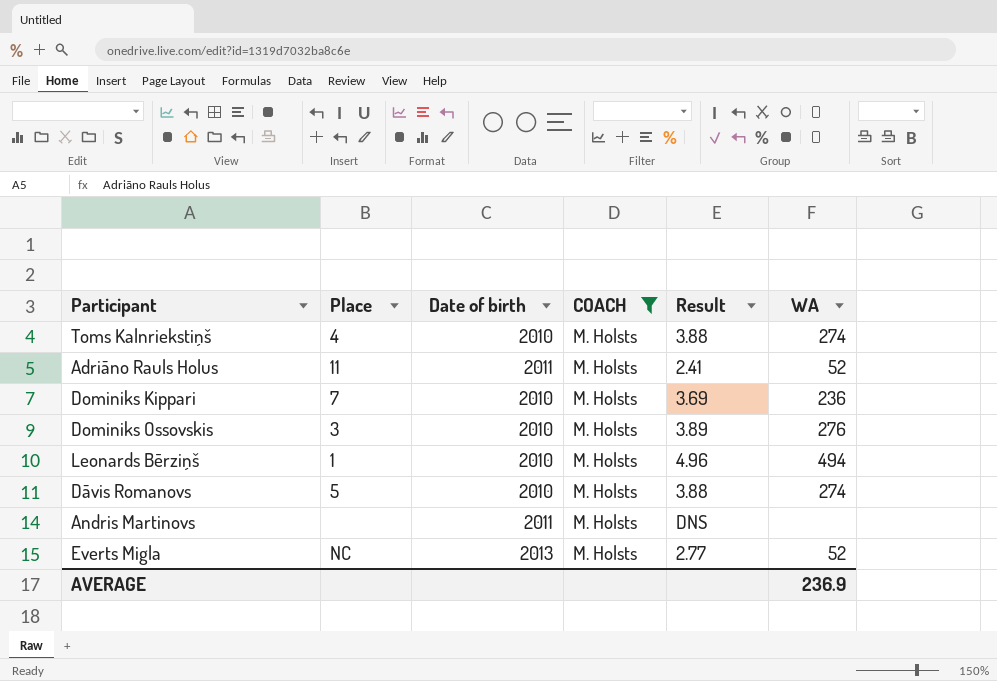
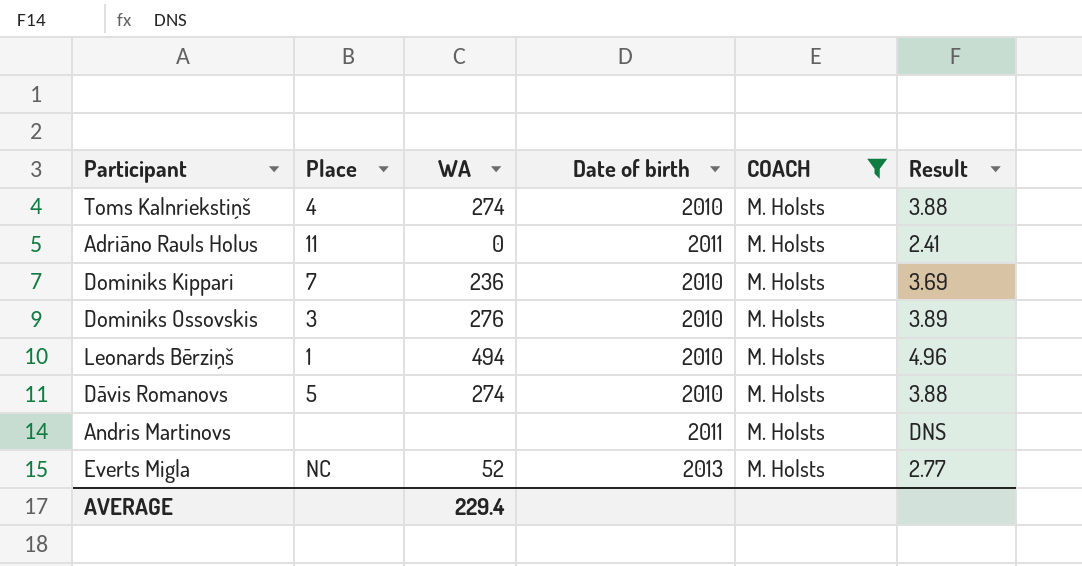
column WA | position: 6 -> 3
Adriāno Rauls Holus | WA: 52 -> 0
AVERAGE | WA: 236.9 -> 229.4

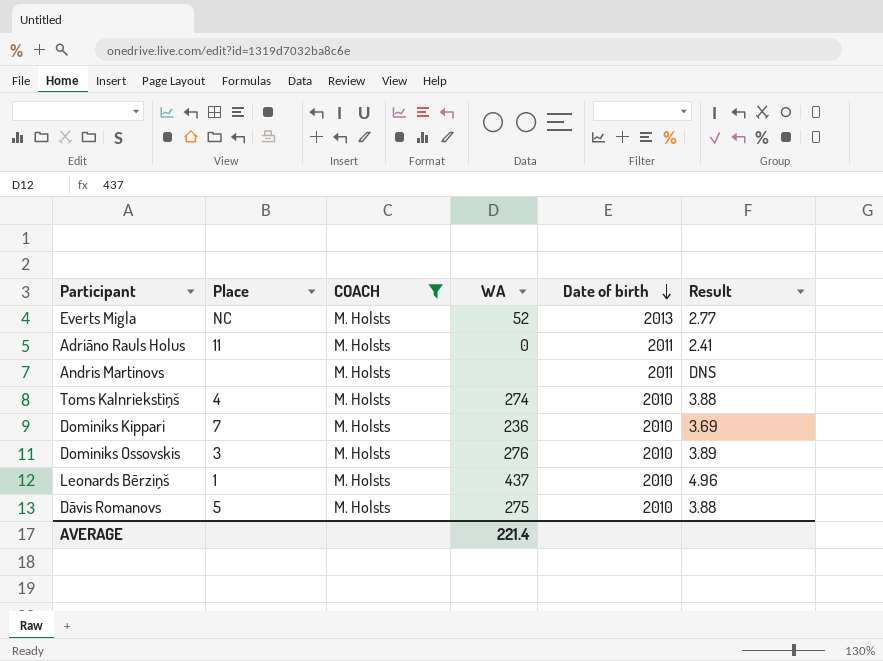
row order: none -> Date of birth descending
column COACH | position: 5 -> 3
Leonards Bērziņš | WA: 494 -> 437
Dāvis Romanovs | WA: 274 -> 275
AVERAGE | WA: 229.4 -> 221.4

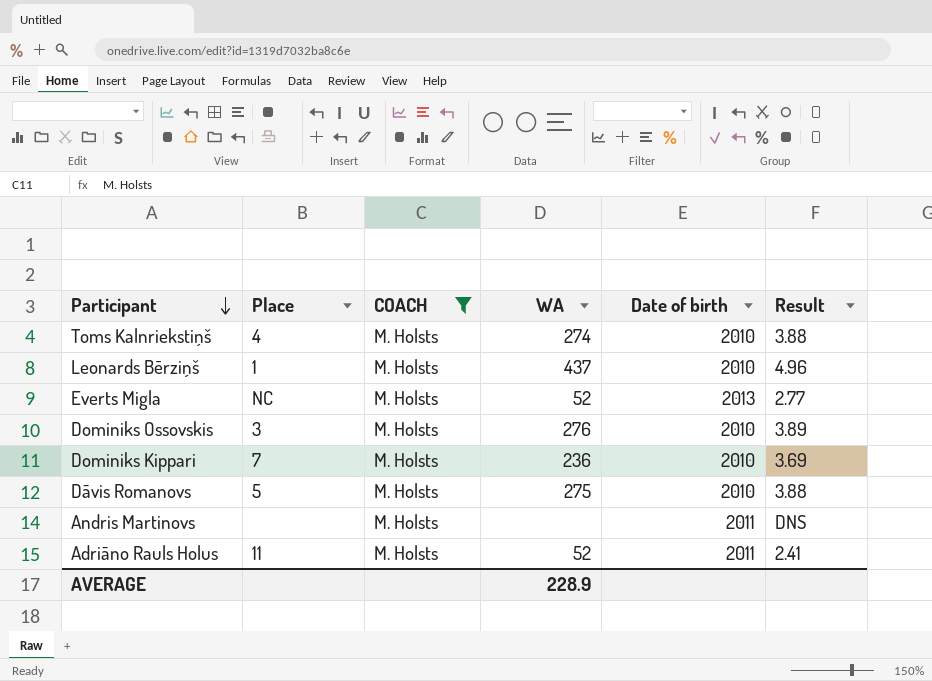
row order: Date of birth descending -> Participant descending
Adriāno Rauls Holus | WA: 0 -> 52
AVERAGE | WA: 221.4 -> 228.9

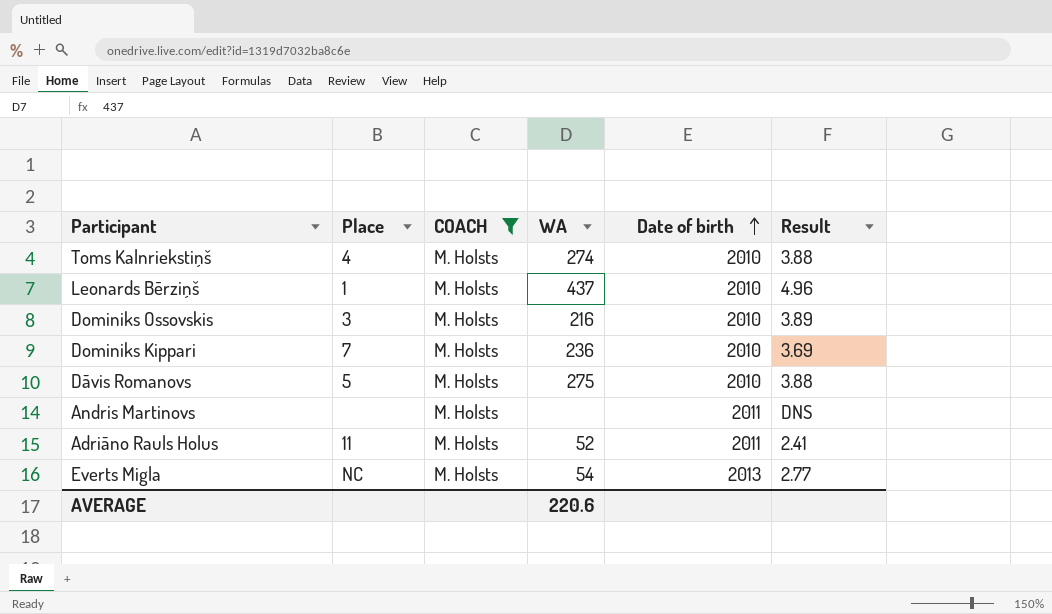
row order: Participant descending -> Date of birth ascending
Dominiks Ossovskis | WA: 276 -> 216
Everts Migla | WA: 52 -> 54
AVERAGE | WA: 228.9 -> 220.6

